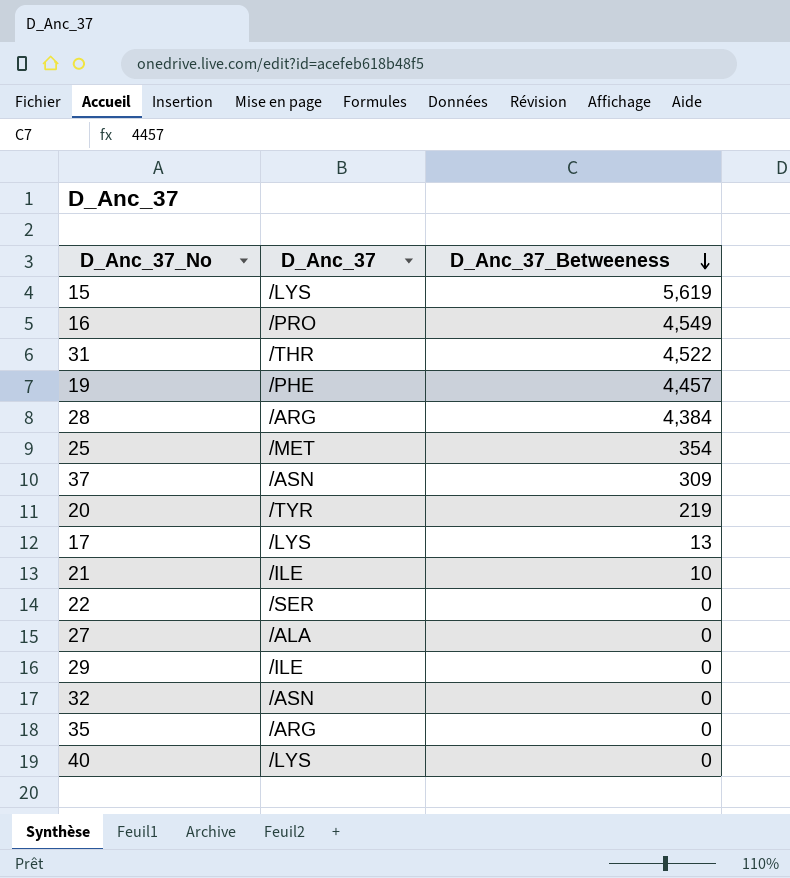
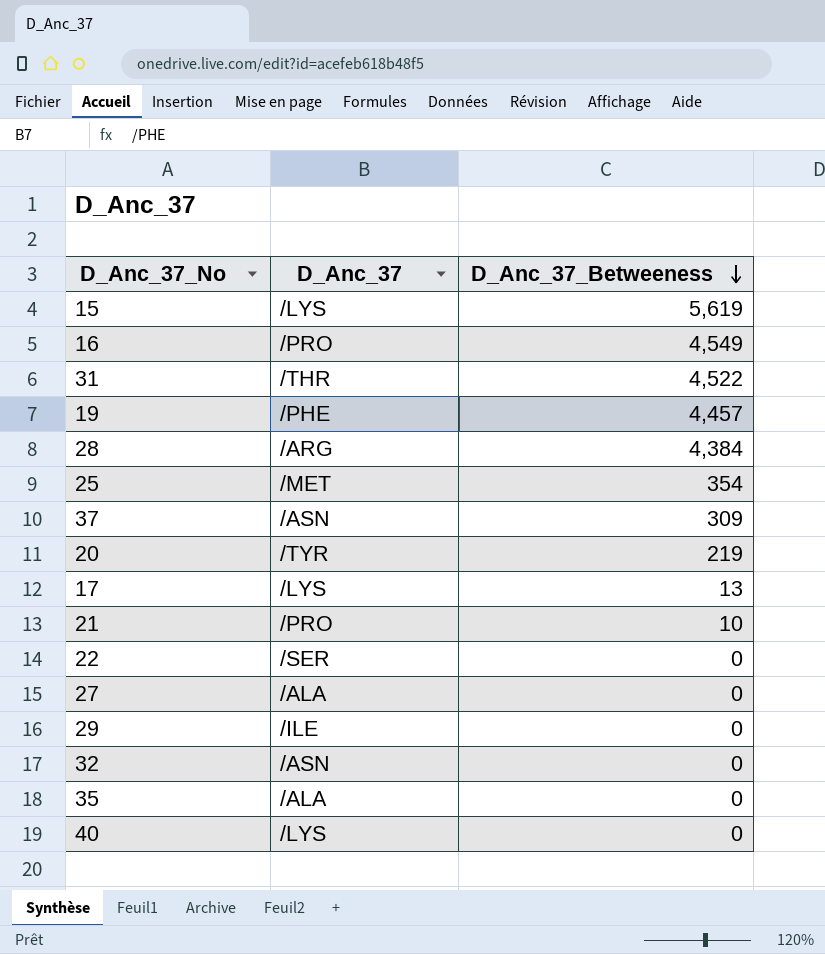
21 | D_Anc_37: /ILE -> /PRO
35 | D_Anc_37: /ARG -> /ALA

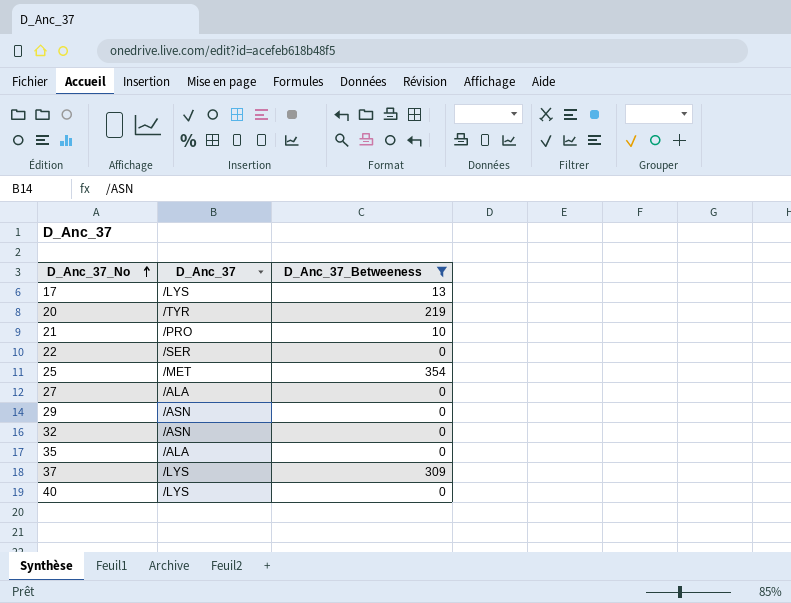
filter: none -> D_Anc_37_Betweeness <= 354
row order: D_Anc_37_Betweeness descending -> D_Anc_37_No ascending
29 | D_Anc_37: /ILE -> /ASN
37 | D_Anc_37: /ASN -> /LYS

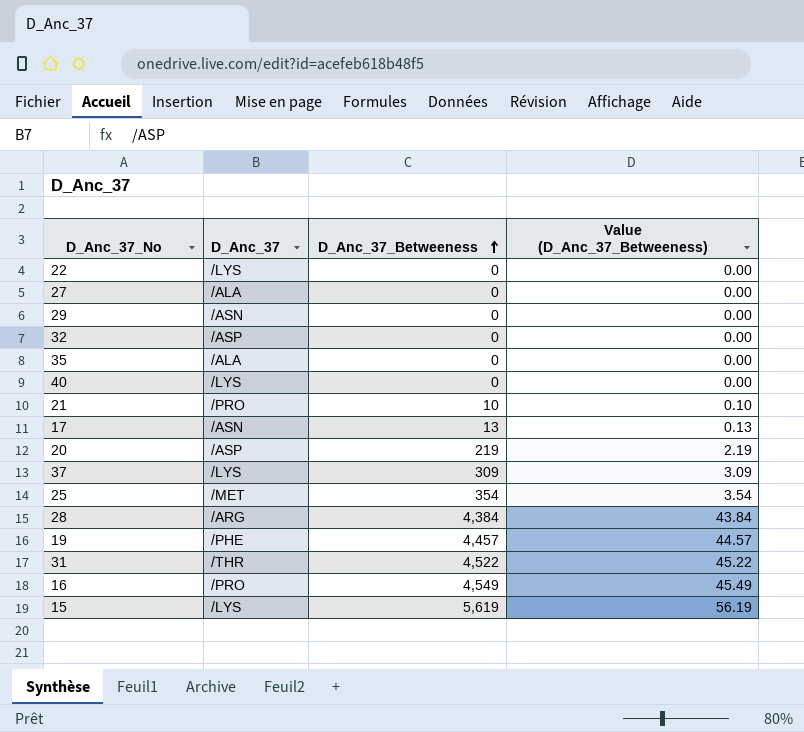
filter: D_Anc_37_Betweeness <= 354 -> none
row order: D_Anc_37_No ascending -> D_Anc_37_Betweeness ascending
column Value (D_Anc_37_Betweeness) | formula: none -> [D_Anc_37_Betweeness] * 0.01
22 | D_Anc_37: /SER -> /LYS
32 | D_Anc_37: /ASN -> /ASP
17 | D_Anc_37: /LYS -> /ASN
20 | D_Anc_37: /TYR -> /ASP

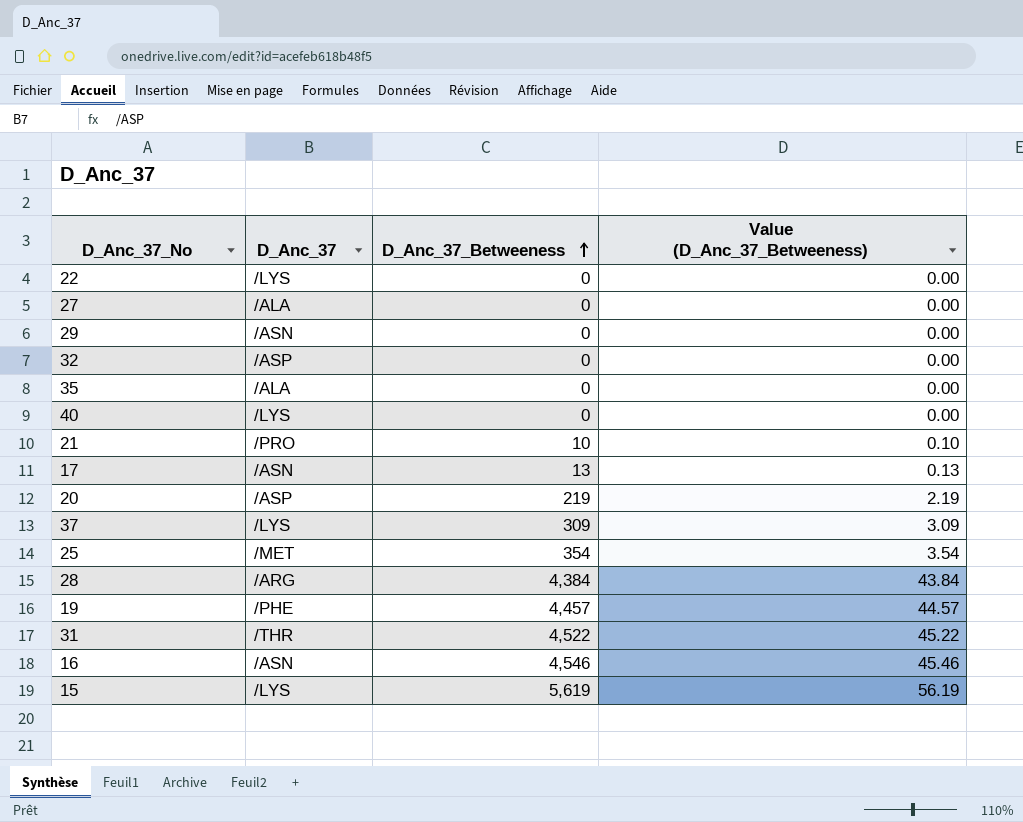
16 | D_Anc_37: /PRO -> /ASN
16 | D_Anc_37_Betweeness: 4,549 -> 4,546
16 | Value (D_Anc_37_Betweeness): 45.49 -> 45.46

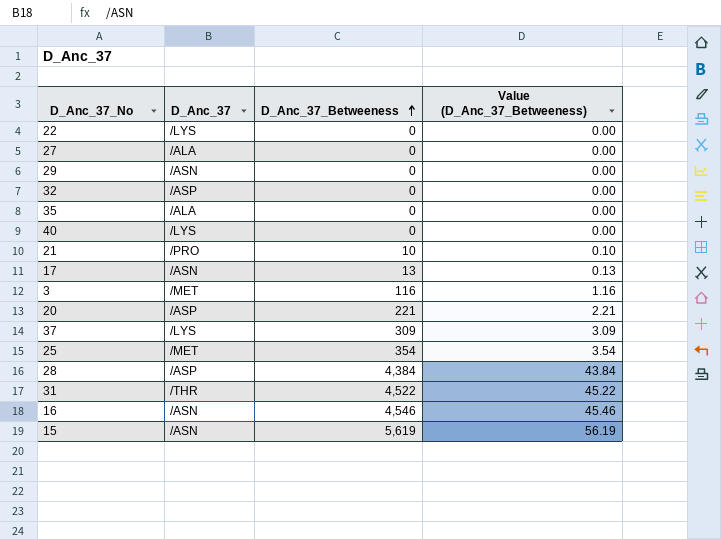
row 19: /PHE | 4,457 | 44.57 -> none
row 3: none -> /MET | 116 | 1.16
20 | D_Anc_37_Betweeness: 219 -> 221
20 | Value (D_Anc_37_Betweeness): 2.19 -> 2.21
28 | D_Anc_37: /ARG -> /ASP
15 | D_Anc_37: /LYS -> /ASN

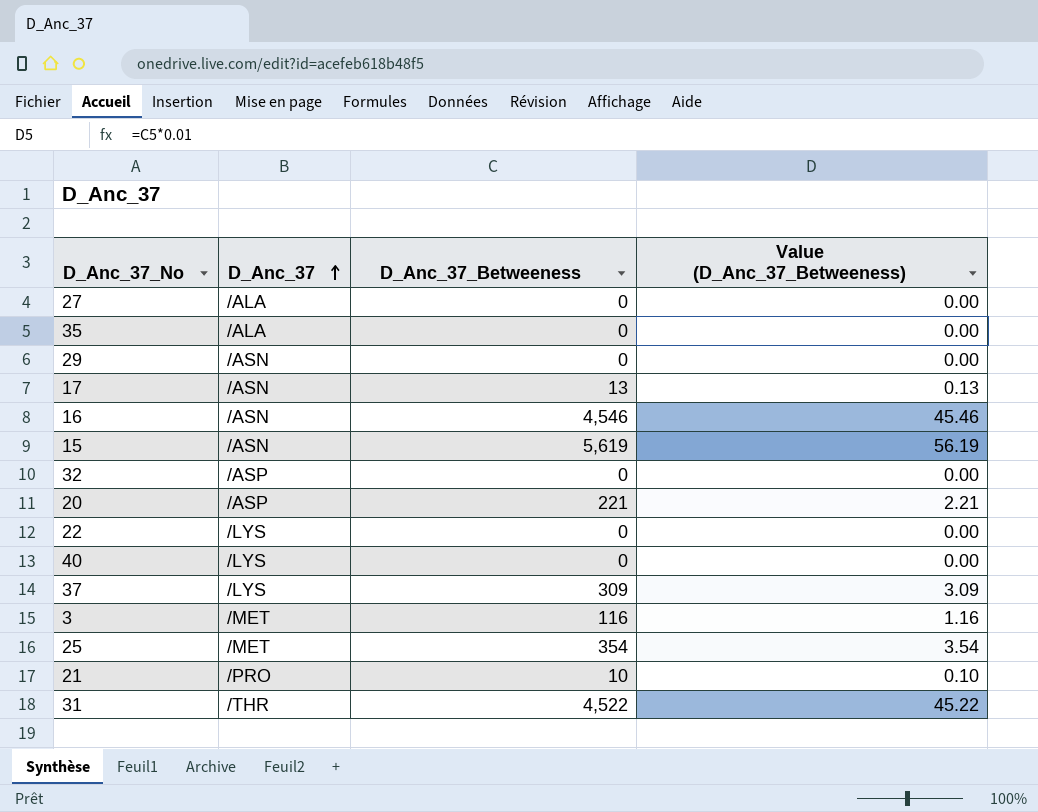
row order: D_Anc_37_Betweeness ascending -> D_Anc_37 ascending
row 28: /ASP | 4,384 | 43.84 -> none

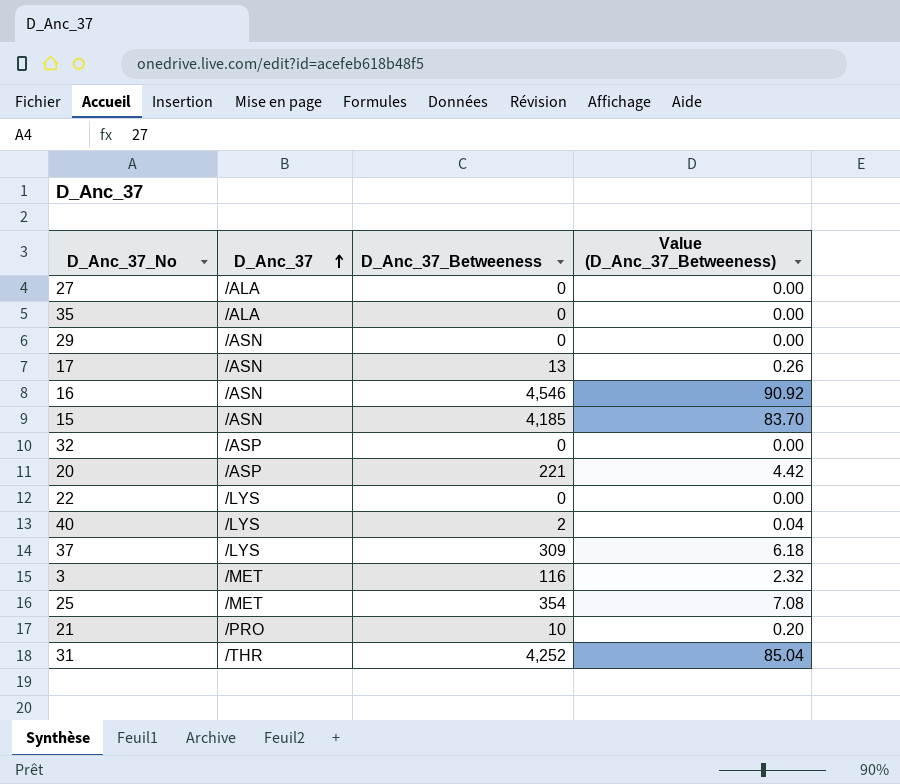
column Value (D_Anc_37_Betweeness) | formula: [D_Anc_37_Betweeness] * 0.01 -> [D_Anc_37_Betweeness] * 0.02
15 | D_Anc_37_Betweeness: 5,619 -> 4,185
40 | D_Anc_37_Betweeness: 0 -> 2
31 | D_Anc_37_Betweeness: 4,522 -> 4,252

